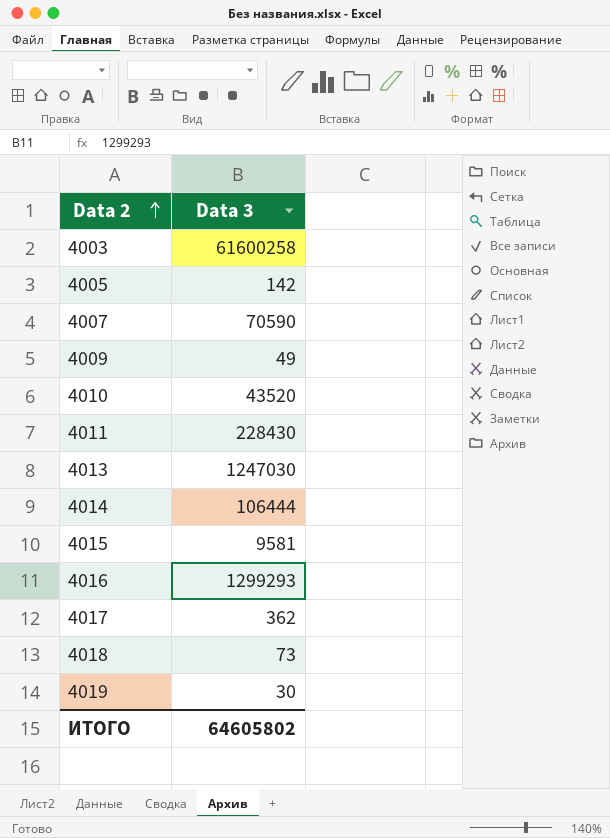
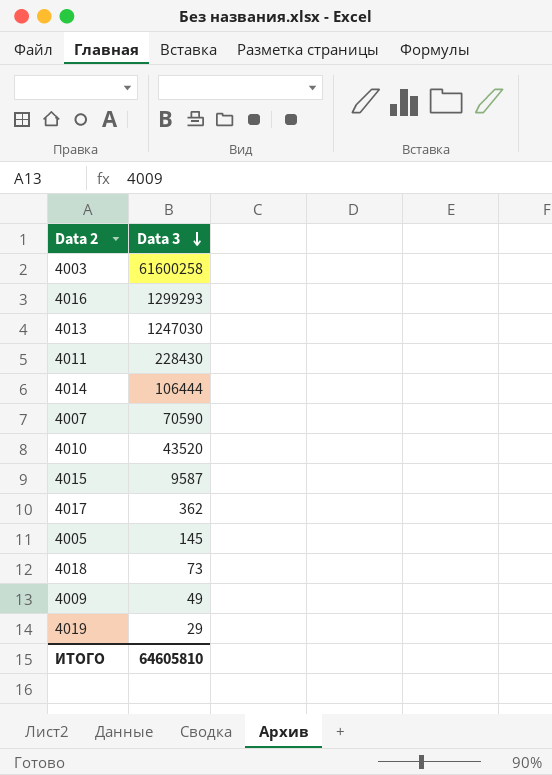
row order: Data 2 ascending -> Data 3 descending
4015 | Data 3: 9581 -> 9587
4005 | Data 3: 142 -> 145
4019 | Data 3: 30 -> 29
ИТОГО | Data 3: 64605802 -> 64605810

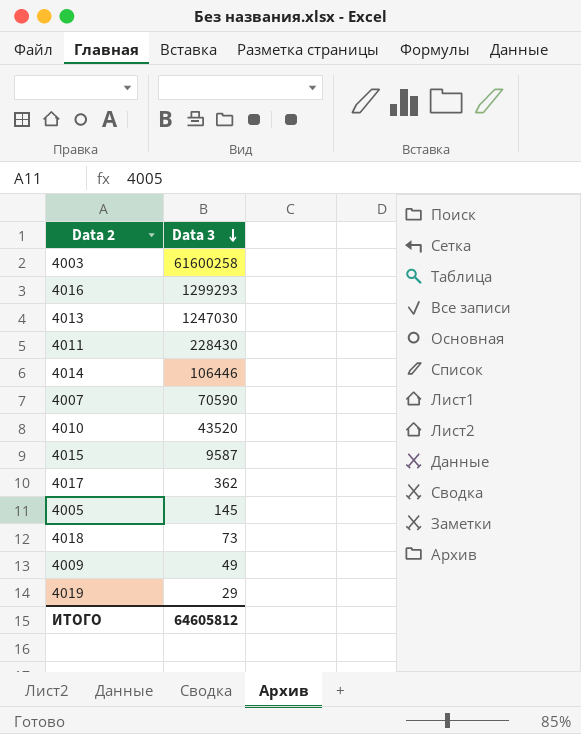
4014 | Data 3: 106444 -> 106446
ИТОГО | Data 3: 64605810 -> 64605812

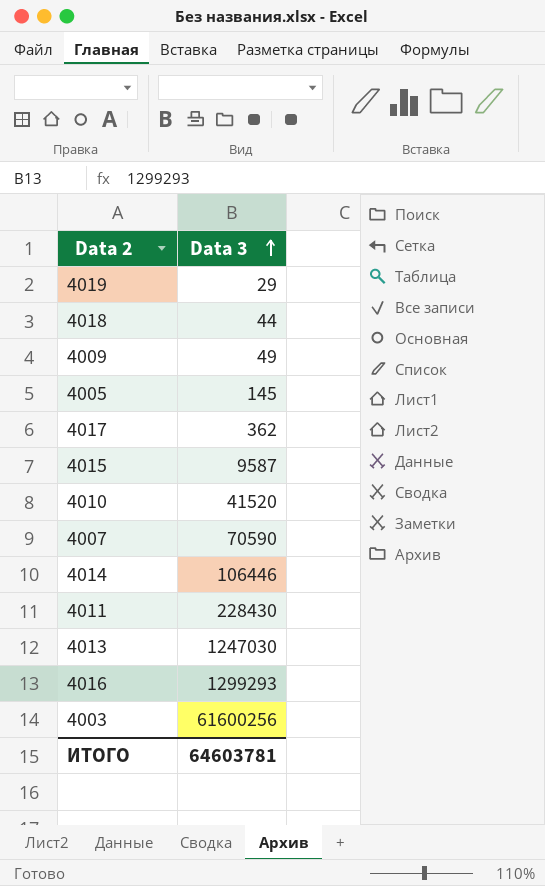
row order: Data 3 descending -> Data 3 ascending
4018 | Data 3: 73 -> 44
4010 | Data 3: 43520 -> 41520
4003 | Data 3: 61600258 -> 61600256
ИТОГО | Data 3: 64605812 -> 64603781

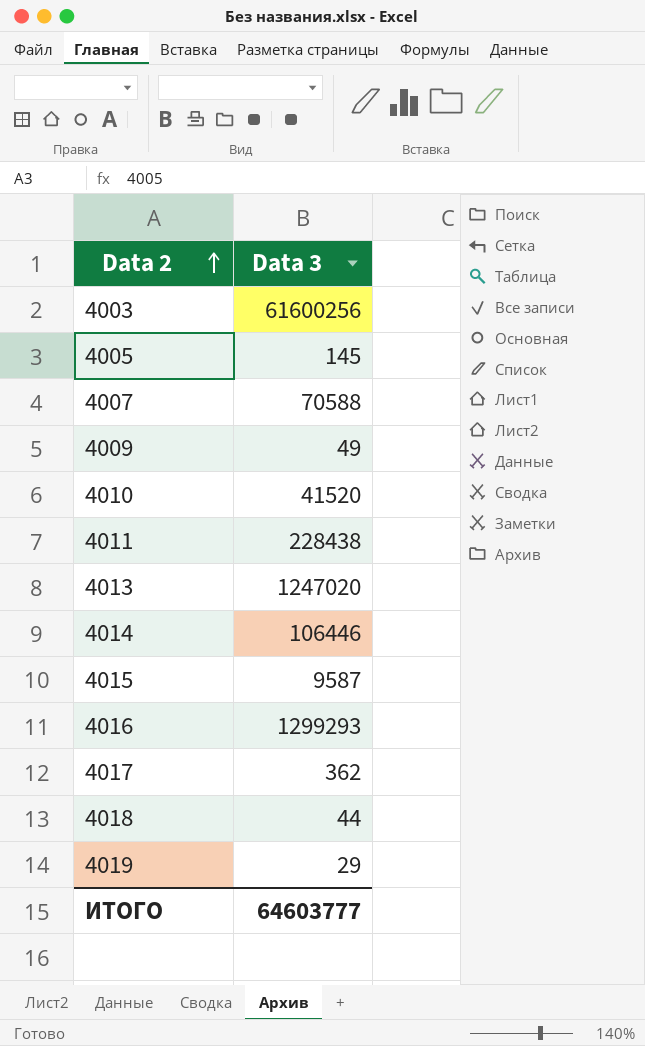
row order: Data 3 ascending -> Data 2 ascending
4007 | Data 3: 70590 -> 70588
4011 | Data 3: 228430 -> 228438
4013 | Data 3: 1247030 -> 1247020
ИТОГО | Data 3: 64603781 -> 64603777

